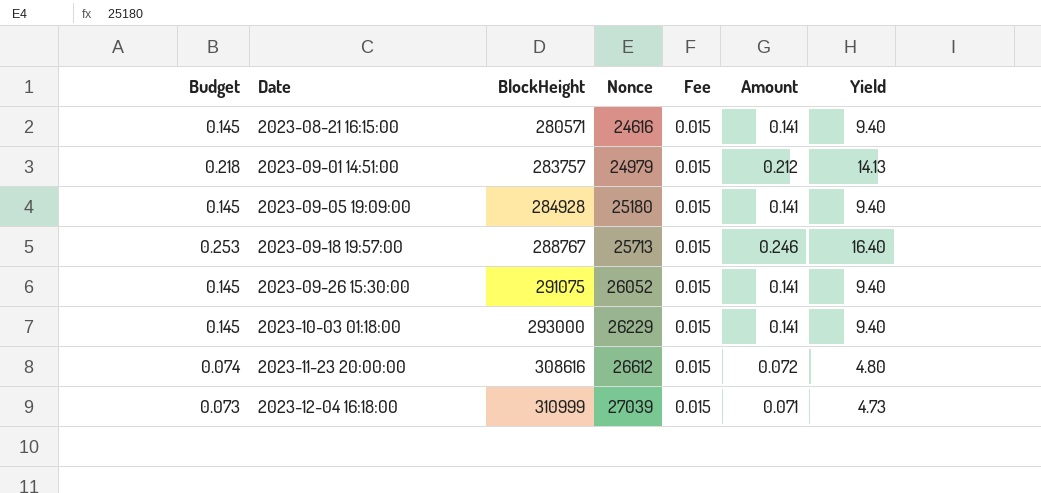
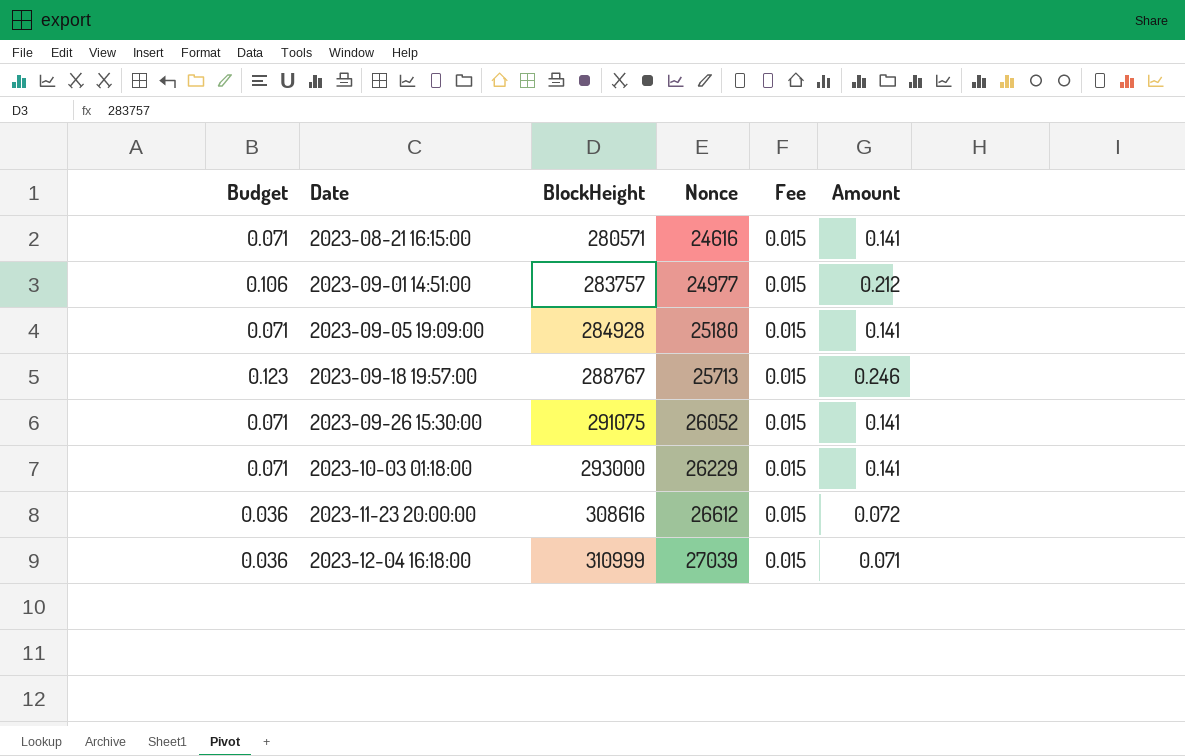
column Yield | formula: [Amount] / [Fee] -> none
column Budget | formula: [Amount] * 1.03 -> [Amount] * 0.5
2023-09-01 14:51:00 | Nonce: 24979 -> 24977

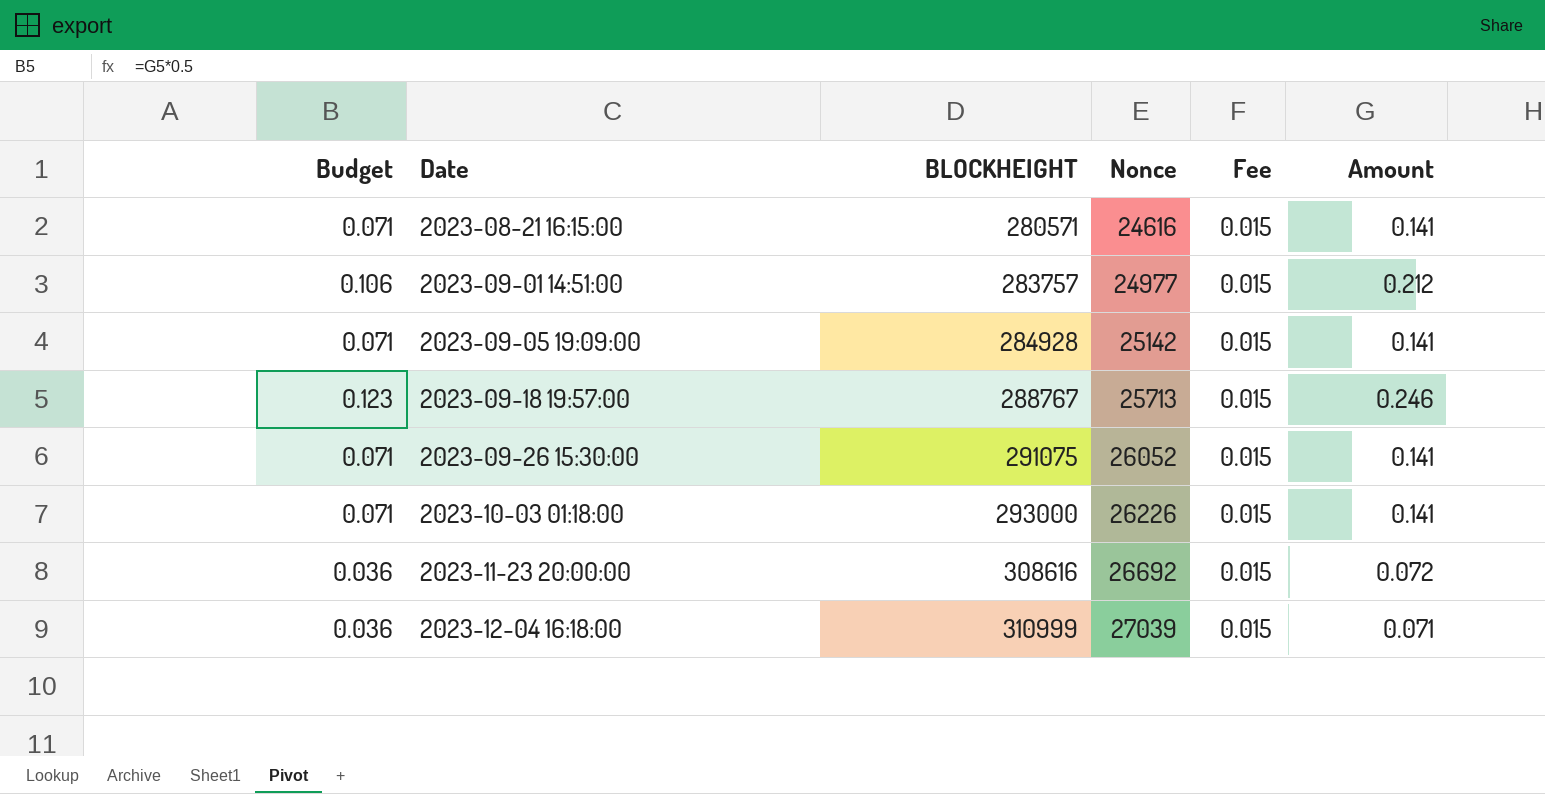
column name: BlockHeight -> BLOCKHEIGHT
2023-09-05 19:09:00 | Nonce: 25180 -> 25142
2023-10-03 01:18:00 | Nonce: 26229 -> 26226
2023-11-23 20:00:00 | Nonce: 26612 -> 26692

